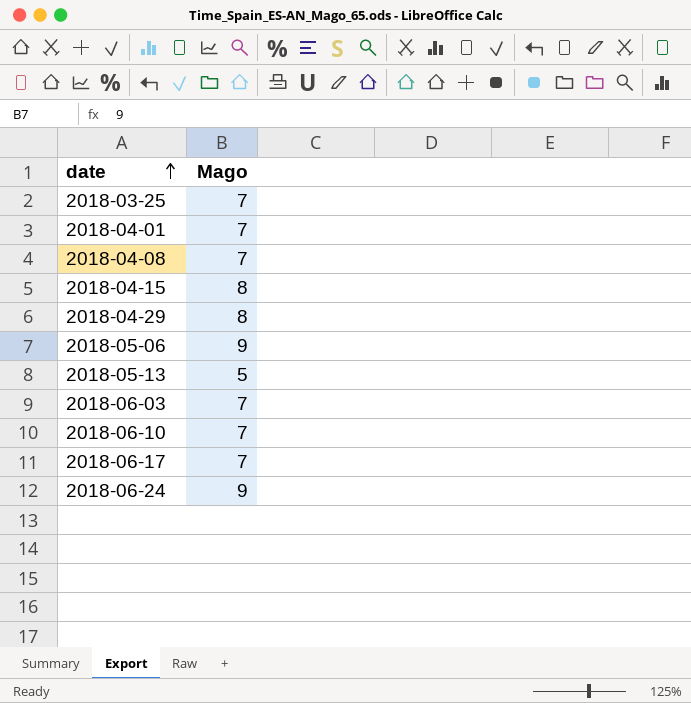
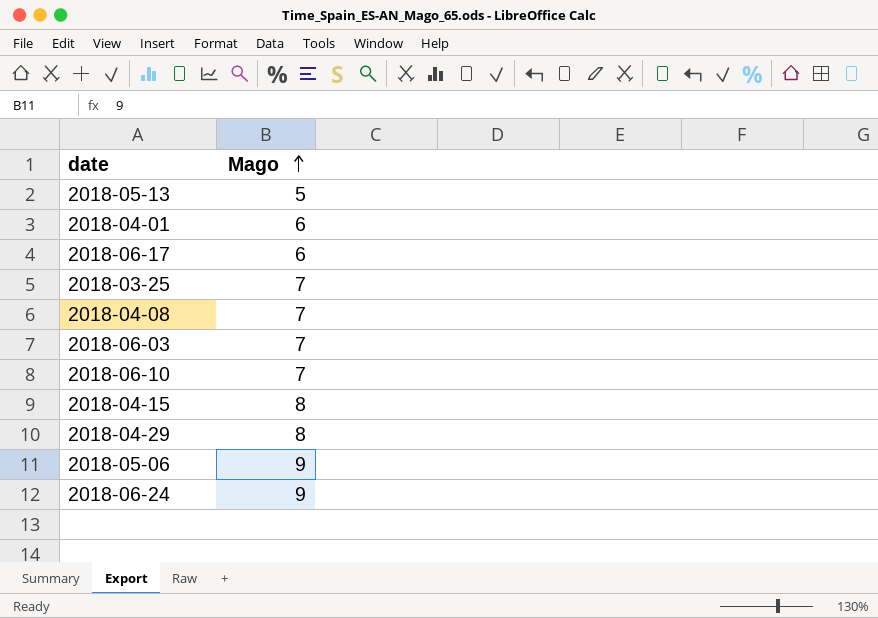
row order: date ascending -> Mago ascending
2018-04-01 | Mago: 7 -> 6
2018-06-17 | Mago: 7 -> 6

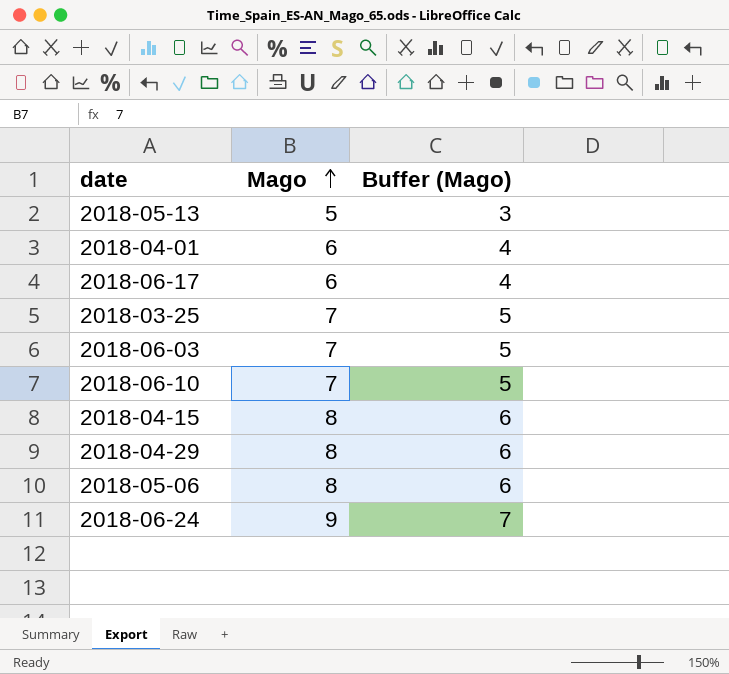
column Buffer (Mago) | formula: none -> [Mago] - 2
row 2018-04-08: 7 -> none
2018-05-06 | Mago: 9 -> 8

